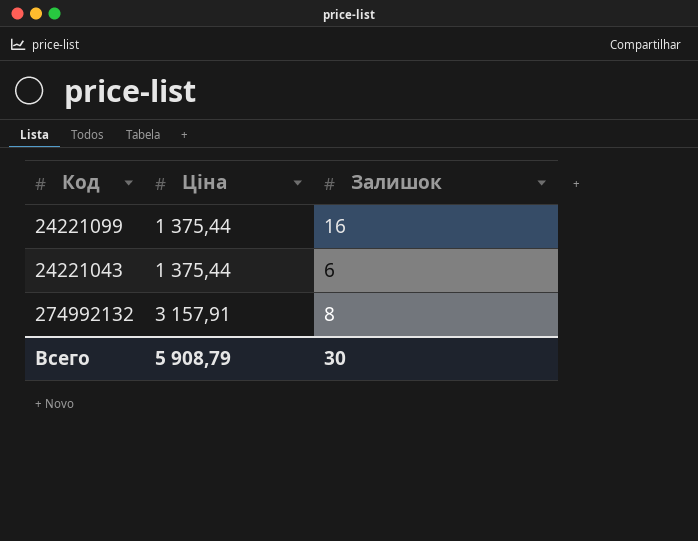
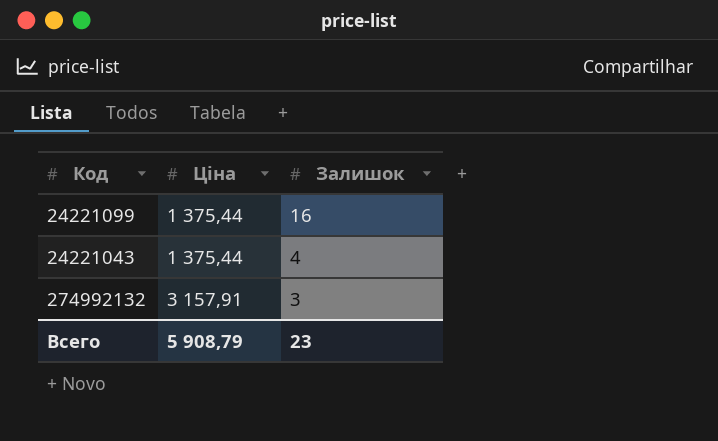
24221043 | Залишок: 6 -> 4
274992132 | Залишок: 8 -> 3
Всего | Залишок: 30 -> 23

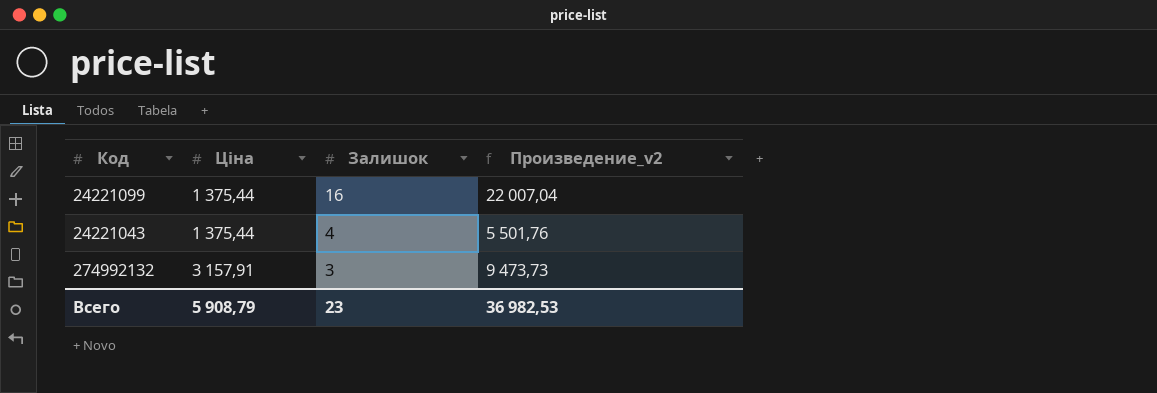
column Произведение_v2 | formula: none -> [Ціна] * [Залишок]

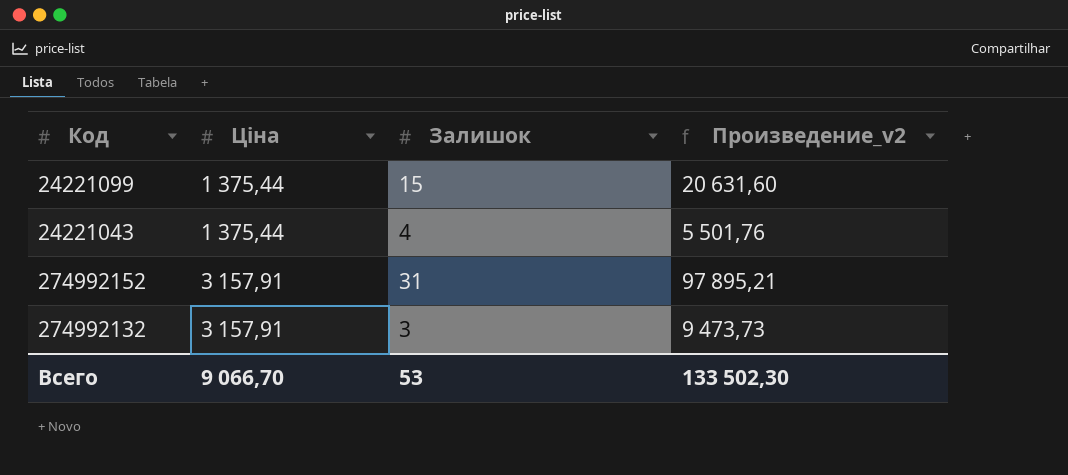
24221099 | Залишок: 16 -> 15
24221099 | Произведение_v2: 22 007,04 -> 20 631,60
row 274992152: none -> 3 157,91 | 31 | 97 895,21
Всего | Ціна: 5 908,79 -> 9 066,70
Всего | Залишок: 23 -> 53
Всего | Произведение_v2: 36 982,53 -> 133 502,30

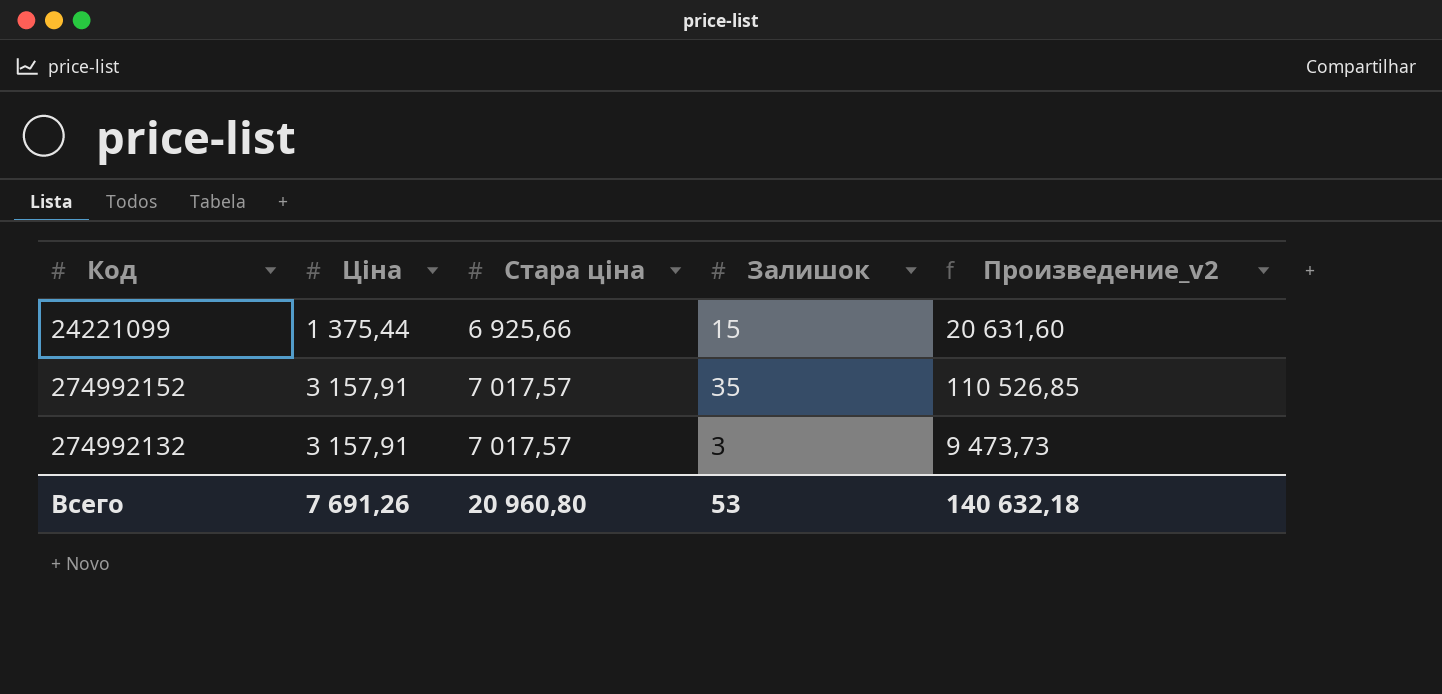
column Стара ціна | position: none -> 3
row 24221043: 1 375,44 | 4 | 5 501,76 -> none
274992152 | Залишок: 31 -> 35
274992152 | Произведение_v2: 97 895,21 -> 110 526,85
Всего | Ціна: 9 066,70 -> 7 691,26
Всего | Произведение_v2: 133 502,30 -> 140 632,18

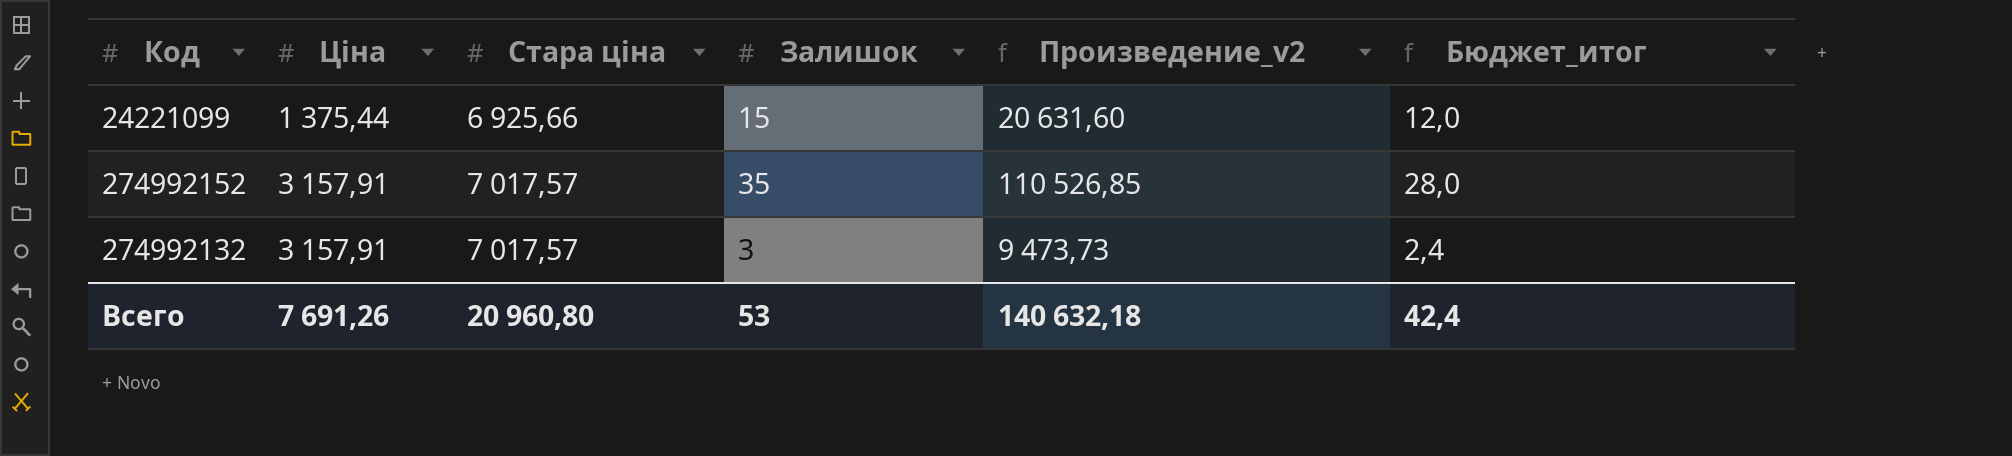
column Бюджет_итог | formula: none -> [Залишок] * 0,8

